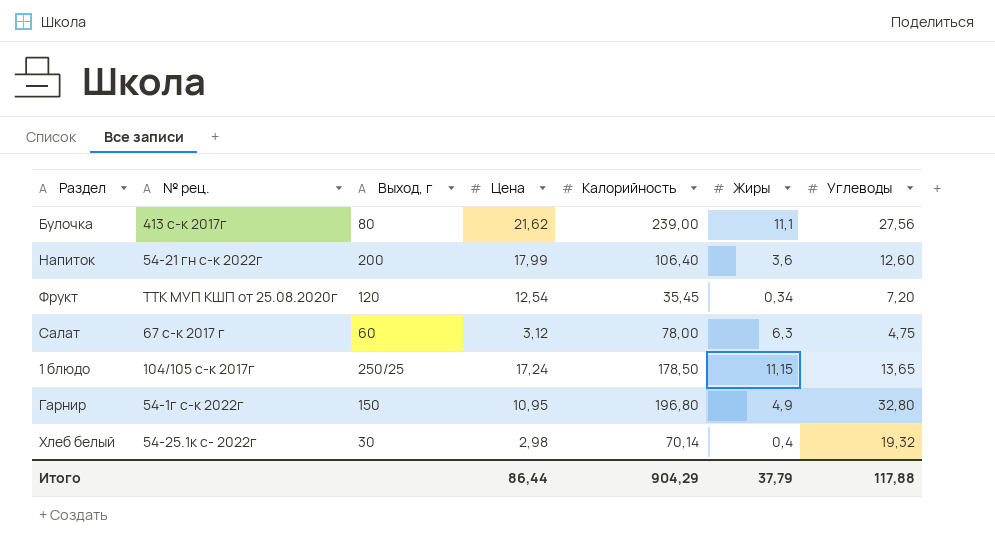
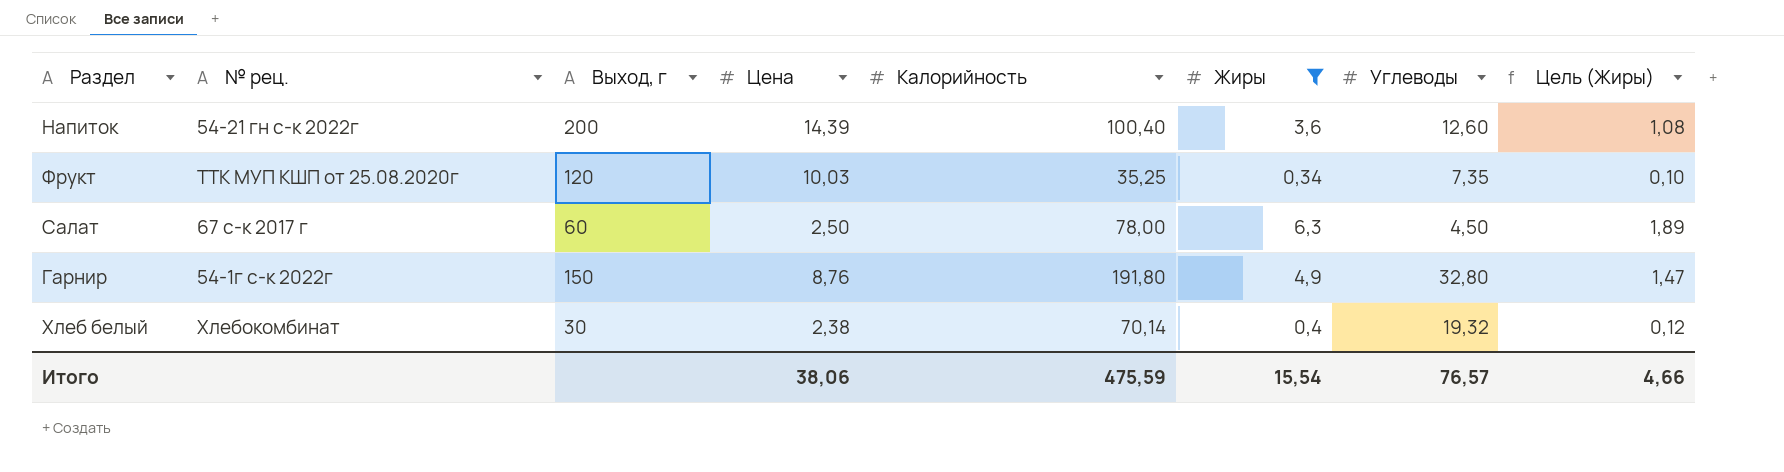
filter: none -> Жиры <= 6,3
column Цель (Жиры) | formula: none -> [Жиры] * 0,3
Напиток | Цена: 17,99 -> 14,39
Напиток | Калорийность: 106,40 -> 100,40
Фрукт | Цена: 12,54 -> 10,03
Фрукт | Калорийность: 35,45 -> 35,25
Фрукт | Углеводы: 7,20 -> 7,35
Салат | Цена: 3,12 -> 2,50
Салат | Углеводы: 4,75 -> 4,50
Гарнир | Цена: 10,95 -> 8,76
Гарнир | Калорийность: 196,80 -> 191,80
Хлеб белый | № рец.: 54-25.1к с- 2022г -> Хлебокомбинат
Хлеб белый | Цена: 2,98 -> 2,38
Итого | Цена: 86,44 -> 38,06
Итого | Калорийность: 904,29 -> 475,59
Итого | Жиры: 37,79 -> 15,54
Итого | Углеводы: 117,88 -> 76,57

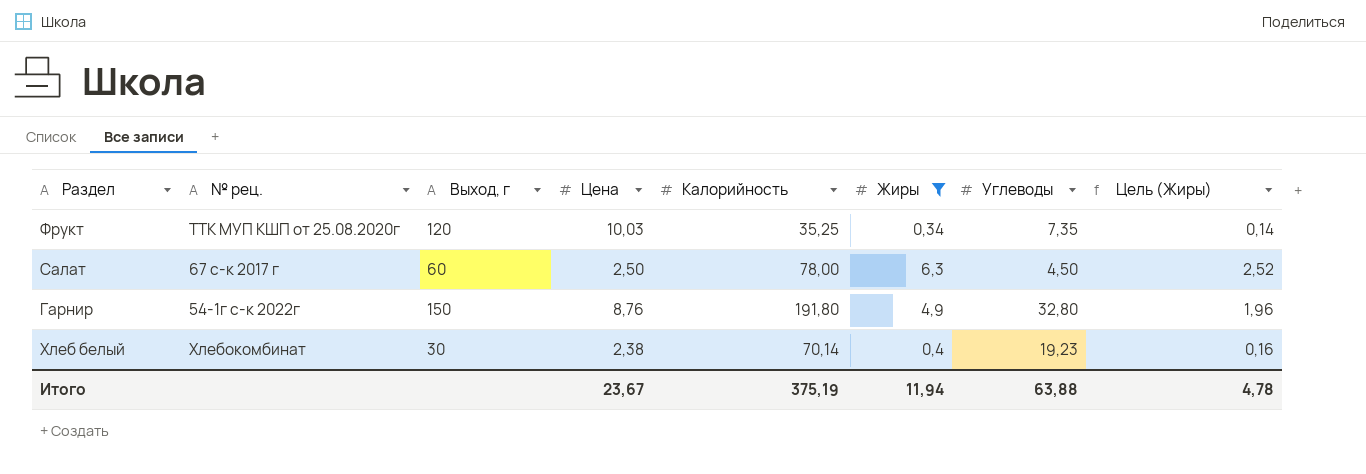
column Цель (Жиры) | formula: [Жиры] * 0,3 -> [Жиры] * 0,4
row Напиток: 54-21 гн с-к 2022г | 200 | 14,39 | 100,40 | 3,6 | 12,60 | 1,08 -> none
Хлеб белый | Углеводы: 19,32 -> 19,23
Итого | Цена: 38,06 -> 23,67
Итого | Калорийность: 475,59 -> 375,19
Итого | Жиры: 15,54 -> 11,94
Итого | Углеводы: 76,57 -> 63,88
Итого | Цель (Жиры): 4,66 -> 4,78

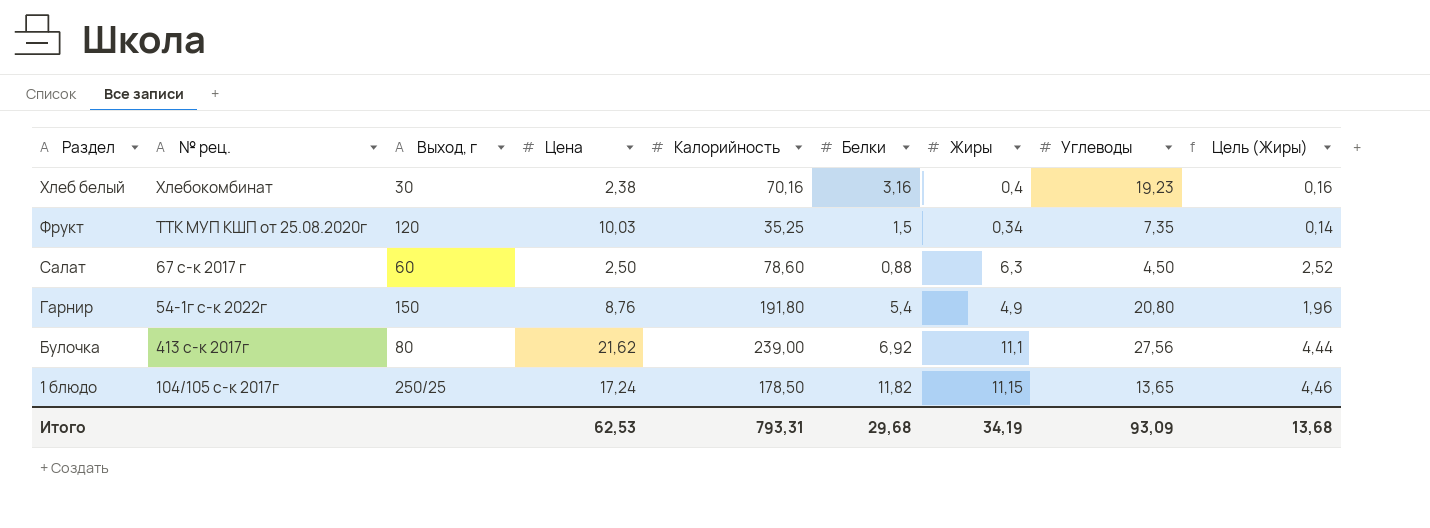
filter: Жиры <= 6,3 -> none
row order: none -> Раздел descending
column Белки | position: none -> 6
Хлеб белый | Калорийность: 70,14 -> 70,16
Салат | Калорийность: 78,00 -> 78,60
Гарнир | Углеводы: 32,80 -> 20,80
Итого | Цена: 23,67 -> 62,53
Итого | Калорийность: 375,19 -> 793,31
Итого | Жиры: 11,94 -> 34,19
Итого | Углеводы: 63,88 -> 93,09
Итого | Цель (Жиры): 4,78 -> 13,68

